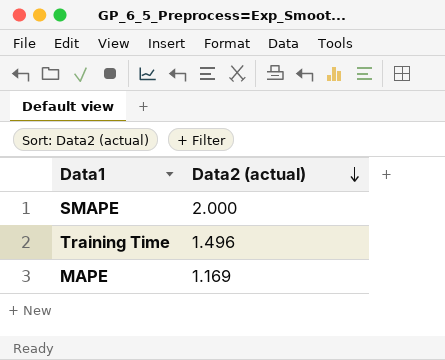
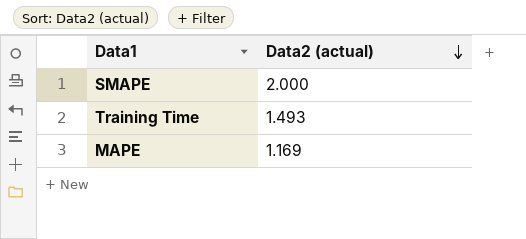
Training Time | Data2 (actual): 1.496 -> 1.493

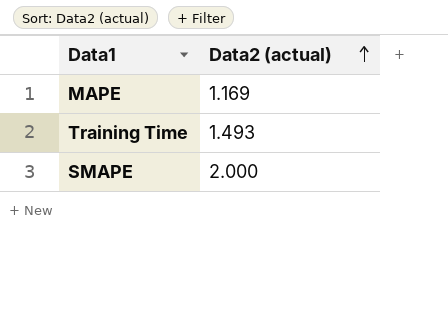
row order: Data2 (actual) descending -> Data2 (actual) ascending

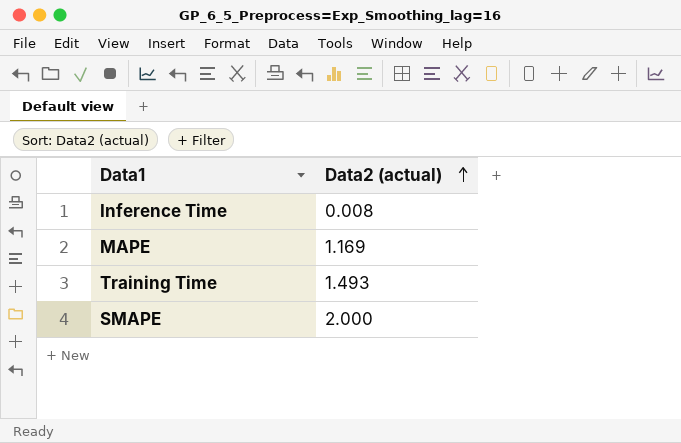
row Inference Time: none -> 0.008

